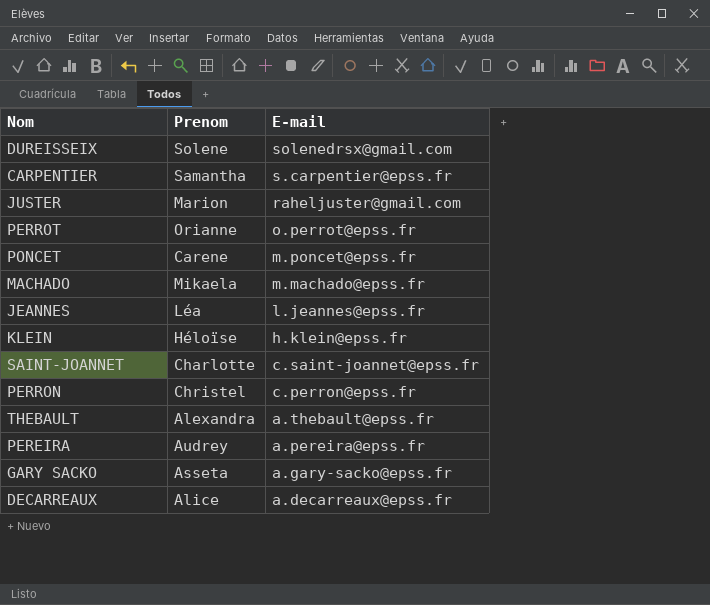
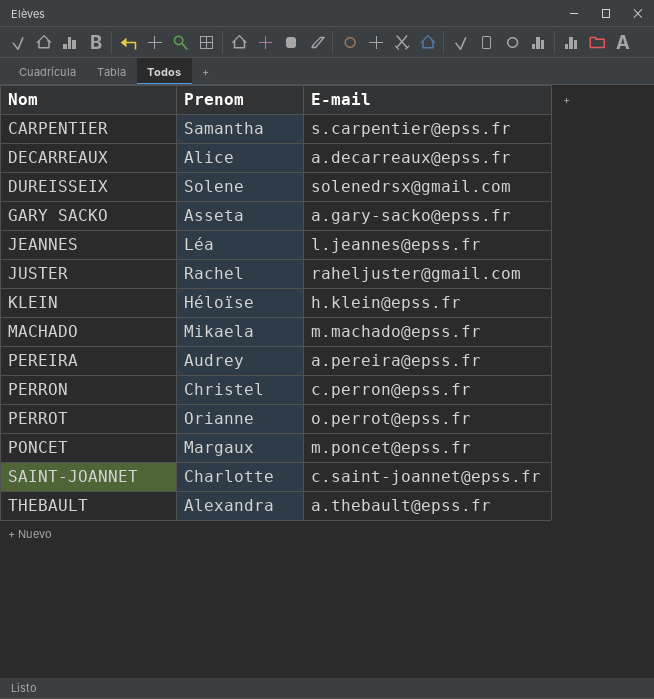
row order: E-mail descending -> Nom ascending
JUSTER | Prenom: Marion -> Rachel
PONCET | Prenom: Carene -> Margaux

